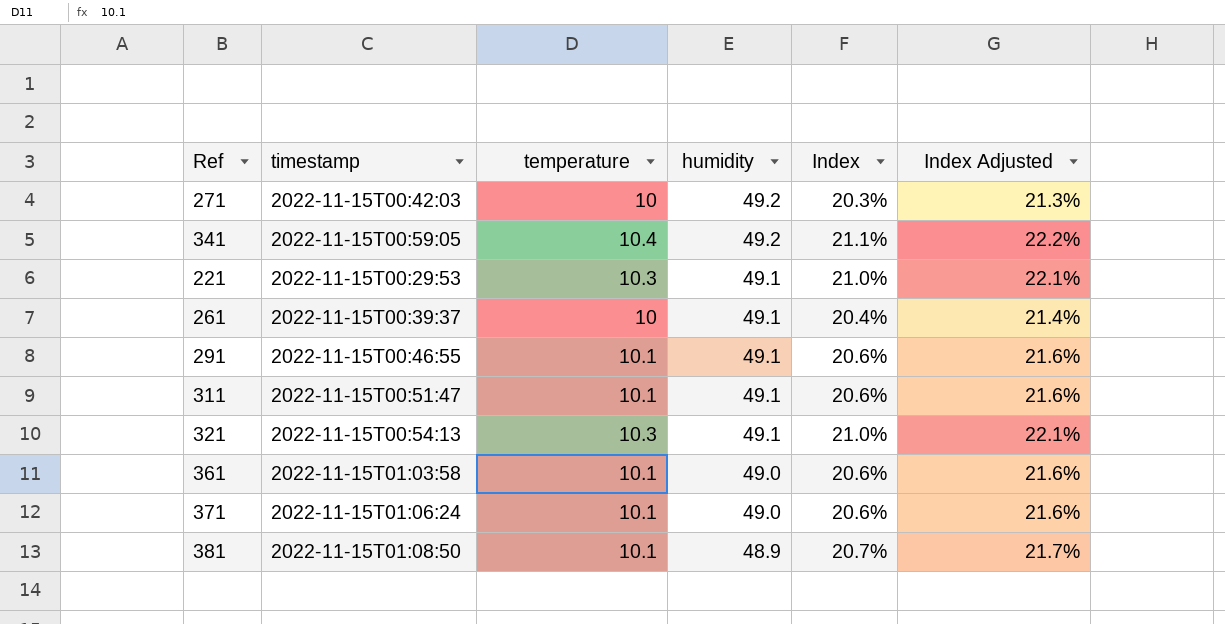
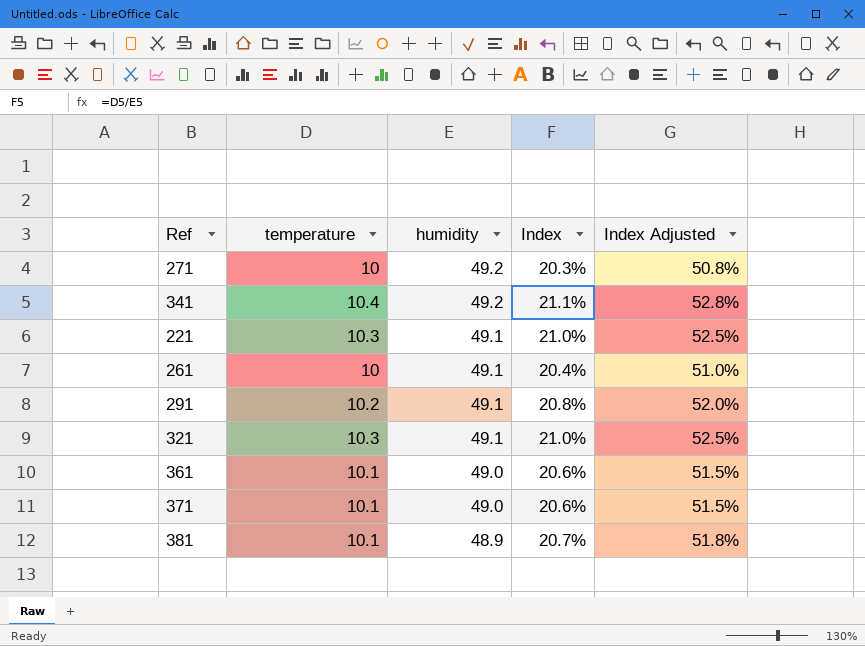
column timestamp | position: 2 -> none
column Index Adjusted | formula: [Index] * 1.05 -> [Index] * 2.5
row 311: 2022-11-15T00:51:47 | 10.1 | 49.1 | 20.6% | 21.6% -> none
291 | temperature: 10.1 -> 10.2
291 | Index: 20.6% -> 20.8%

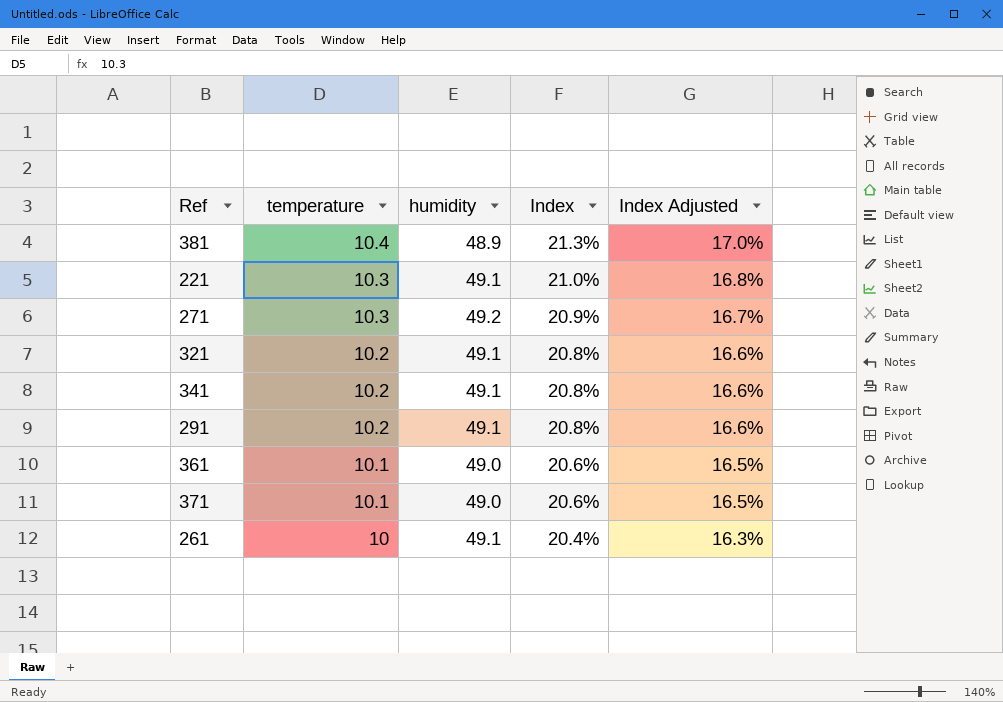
row order: humidity descending -> temperature descending
column Index Adjusted | formula: [Index] * 2.5 -> [Index] * 0.8
381 | temperature: 10.1 -> 10.4
381 | Index: 20.7% -> 21.3%
271 | temperature: 10 -> 10.3
271 | Index: 20.3% -> 20.9%
321 | temperature: 10.3 -> 10.2
321 | Index: 21.0% -> 20.8%
341 | temperature: 10.4 -> 10.2
341 | humidity: 49.2 -> 49.1
341 | Index: 21.1% -> 20.8%

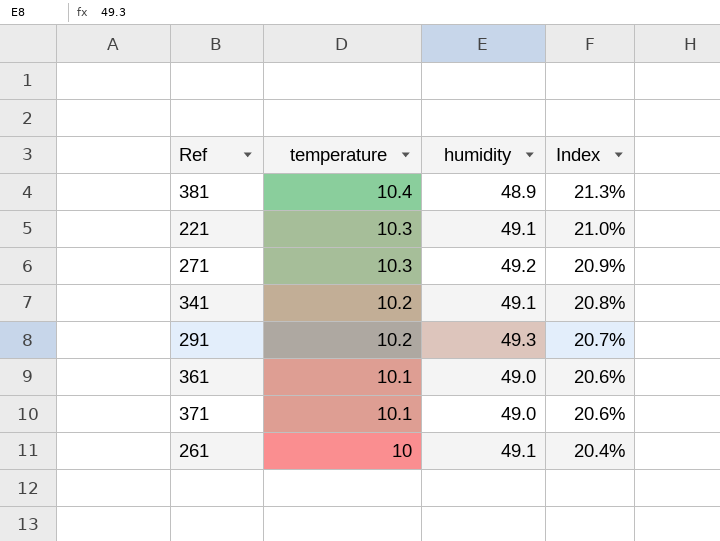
column Index Adjusted | formula: [Index] * 0.8 -> none
row 321: 10.2 | 49.1 | 20.8% | 16.6% -> none
291 | humidity: 49.1 -> 49.3
291 | Index: 20.8% -> 20.7%

